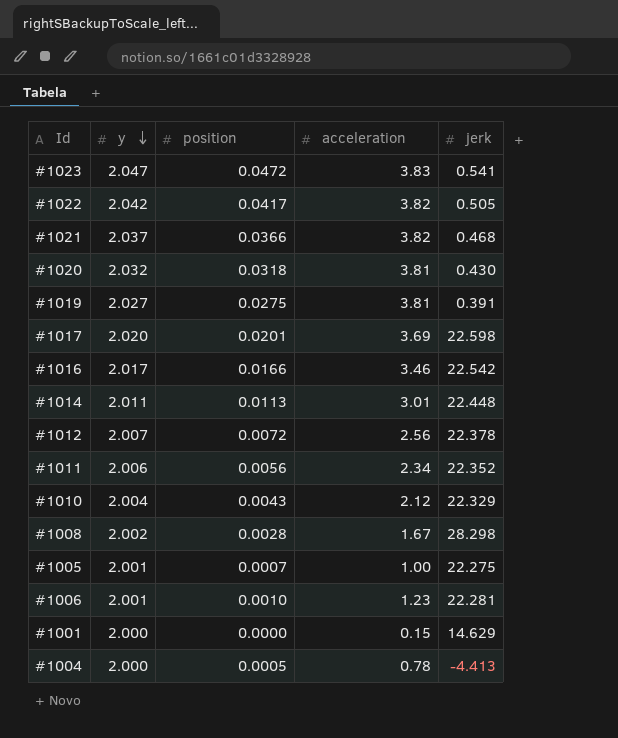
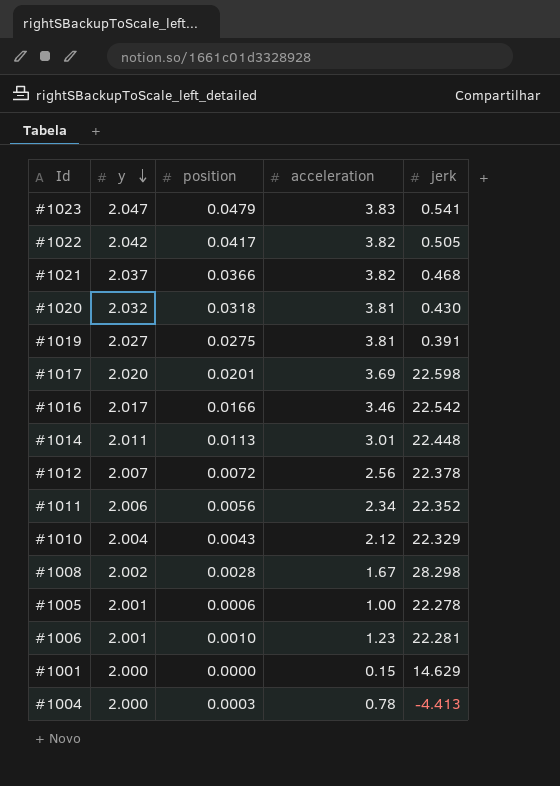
#1023 | position: 0.0472 -> 0.0479
#1005 | position: 0.0007 -> 0.0006
#1005 | jerk: 22.275 -> 22.278
#1004 | position: 0.0005 -> 0.0003

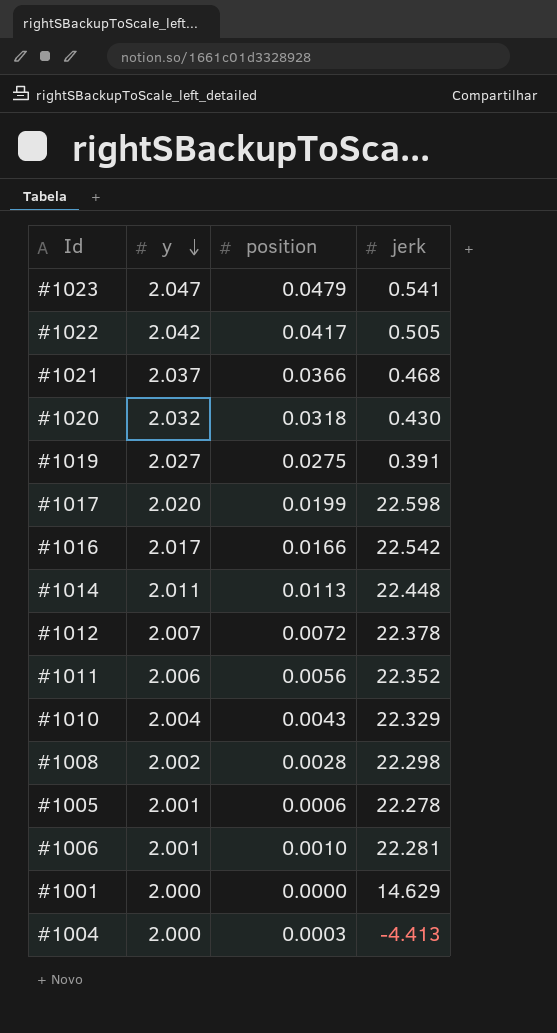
column acceleration | position: 4 -> none
#1017 | position: 0.0201 -> 0.0199
#1008 | jerk: 28.298 -> 22.298

